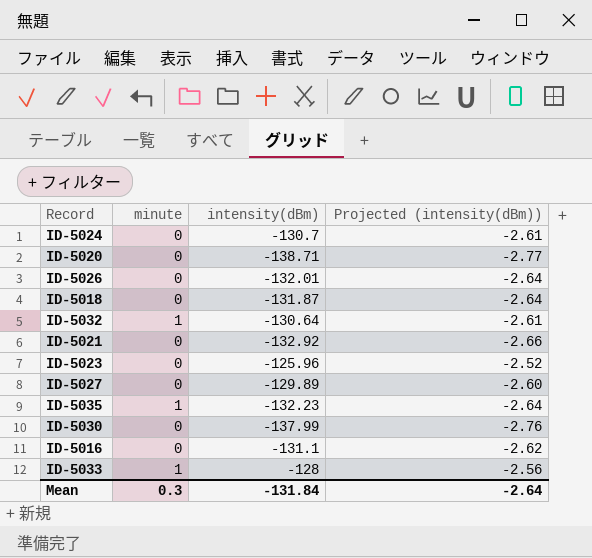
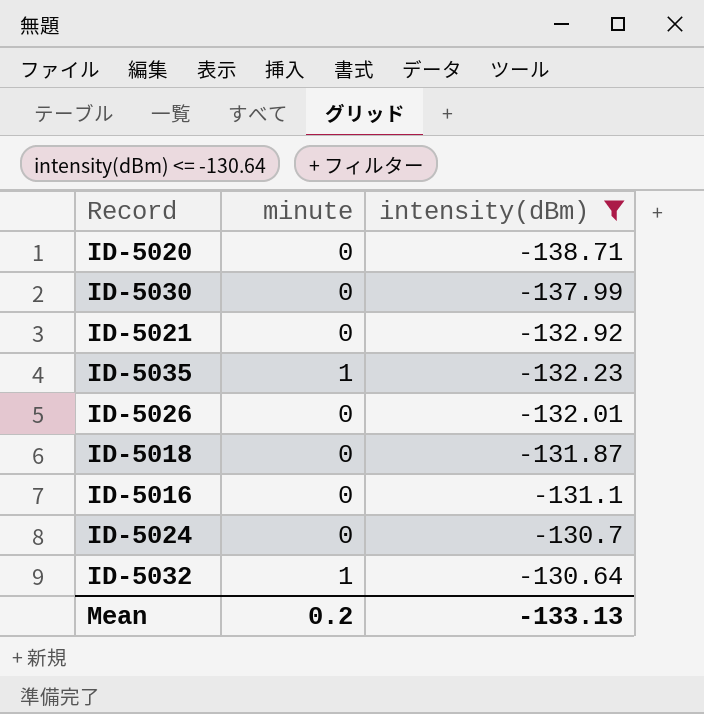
filter: none -> intensity(dBm) <= -130.64
row order: none -> intensity(dBm) ascending
column Projected (intensity(dBm)) | formula: [intensity(dBm)] * 0.02 -> none
Mean | minute: 0.3 -> 0.2
Mean | intensity(dBm): -131.84 -> -133.13

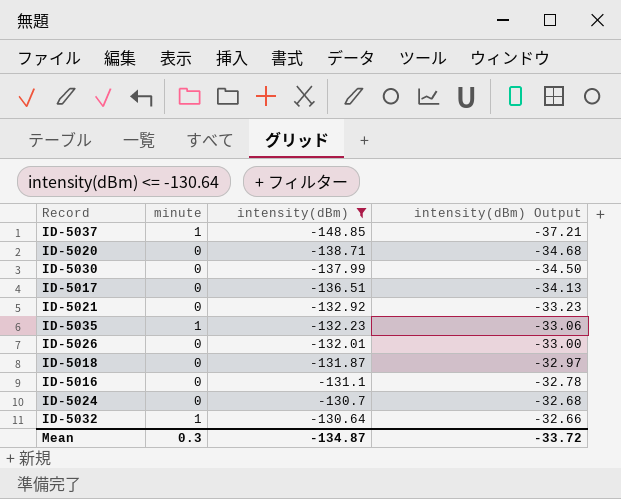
column intensity(dBm) Output | formula: none -> [intensity(dBm)] * 0.25
row ID-5037: none -> 1 | -148.85 | -37.21
row ID-5017: none -> 0 | -136.51 | -34.13
Mean | minute: 0.2 -> 0.3
Mean | intensity(dBm): -133.13 -> -134.87

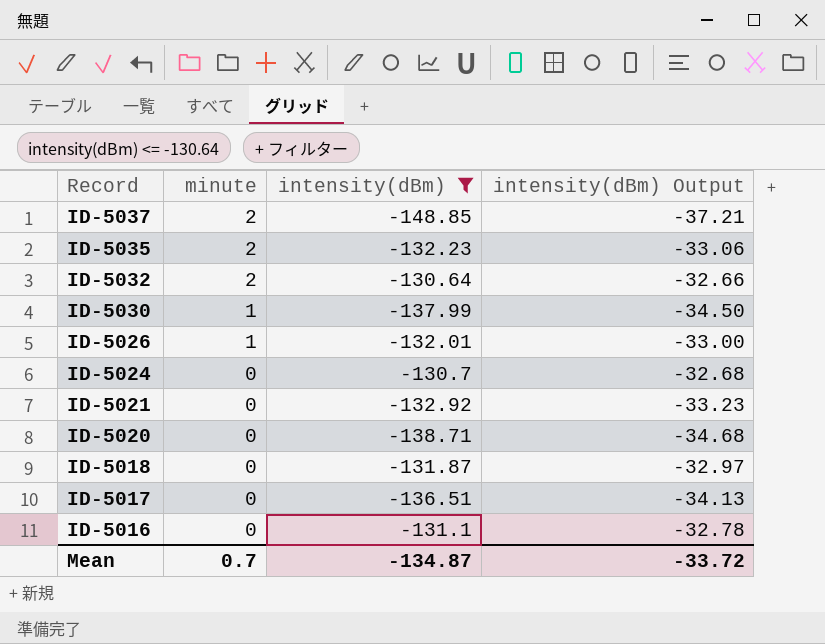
row order: intensity(dBm) ascending -> Record descending
ID-5037 | minute: 1 -> 2
ID-5035 | minute: 1 -> 2
ID-5032 | minute: 1 -> 2
ID-5030 | minute: 0 -> 1
ID-5026 | minute: 0 -> 1
Mean | minute: 0.3 -> 0.7

